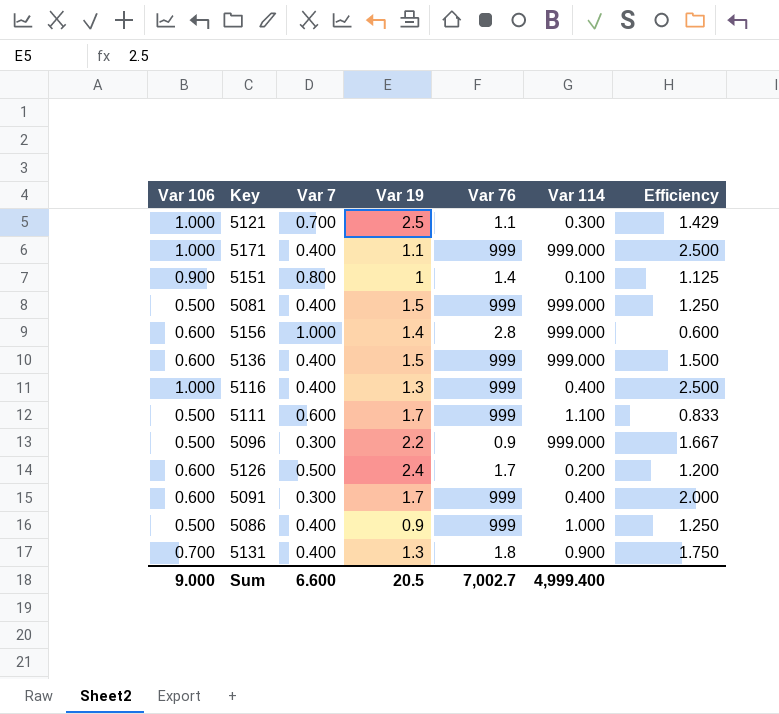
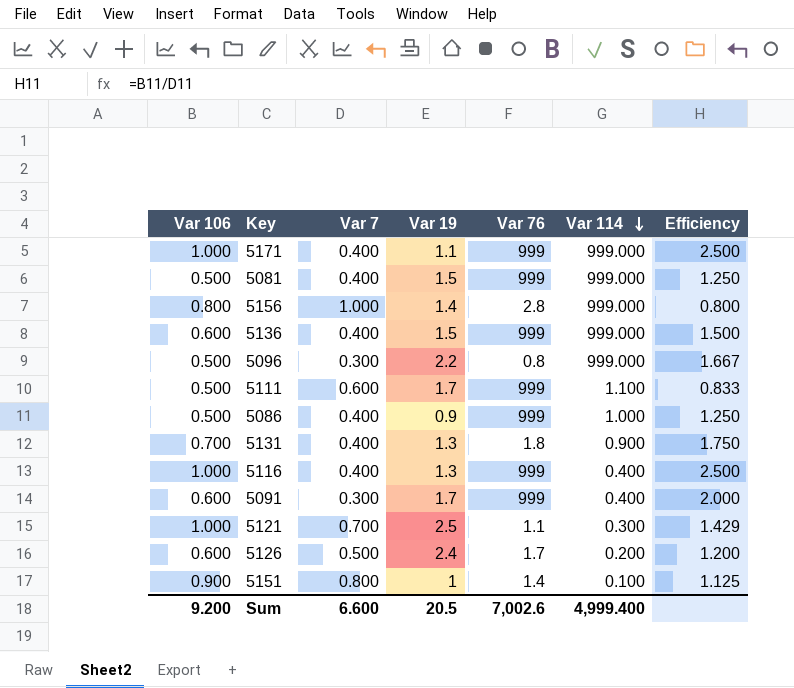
row order: none -> Var 114 descending
5156 | Var 106: 0.600 -> 0.800
5156 | Efficiency: 0.600 -> 0.800
5096 | Var 76: 0.9 -> 0.8
Sum | Var 106: 9.000 -> 9.200
Sum | Var 76: 7,002.7 -> 7,002.6

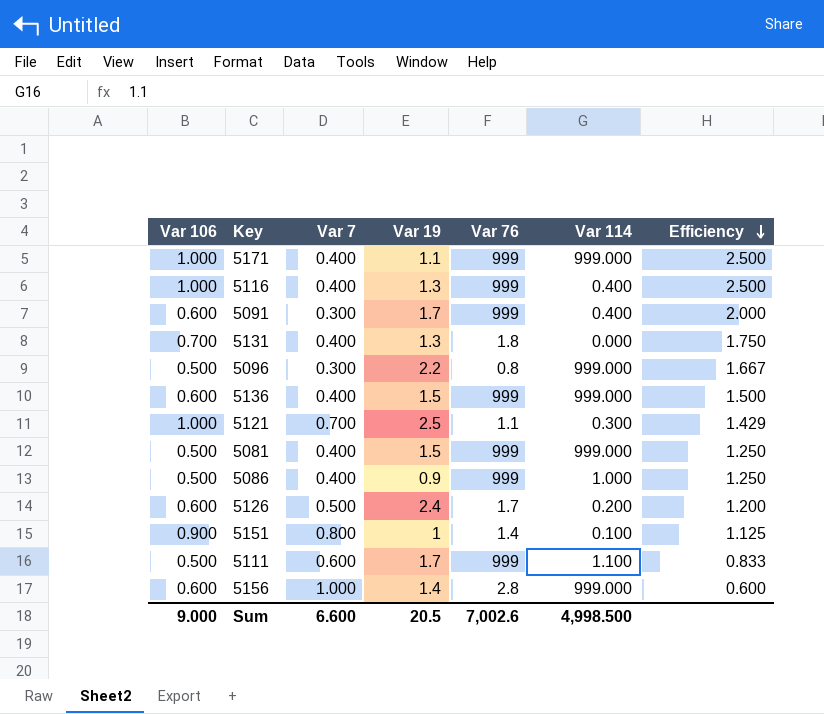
row order: Var 114 descending -> Efficiency descending
5131 | Var 114: 0.900 -> 0.000
5156 | Var 106: 0.800 -> 0.600
5156 | Efficiency: 0.800 -> 0.600
Sum | Var 106: 9.200 -> 9.000
Sum | Var 114: 4,999.400 -> 4,998.500

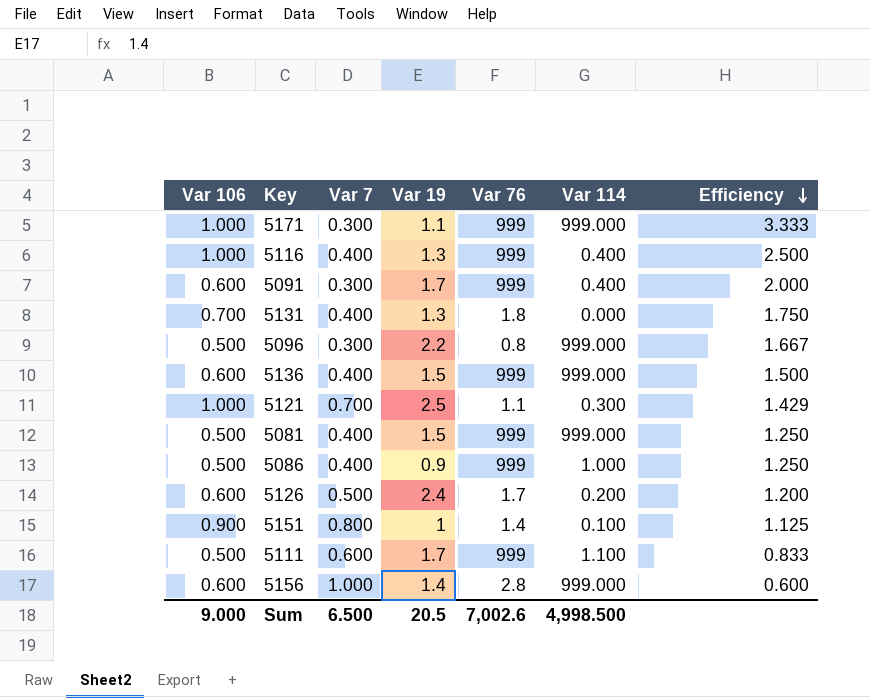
5171 | Var 7: 0.400 -> 0.300
5171 | Efficiency: 2.500 -> 3.333
Sum | Var 7: 6.600 -> 6.500

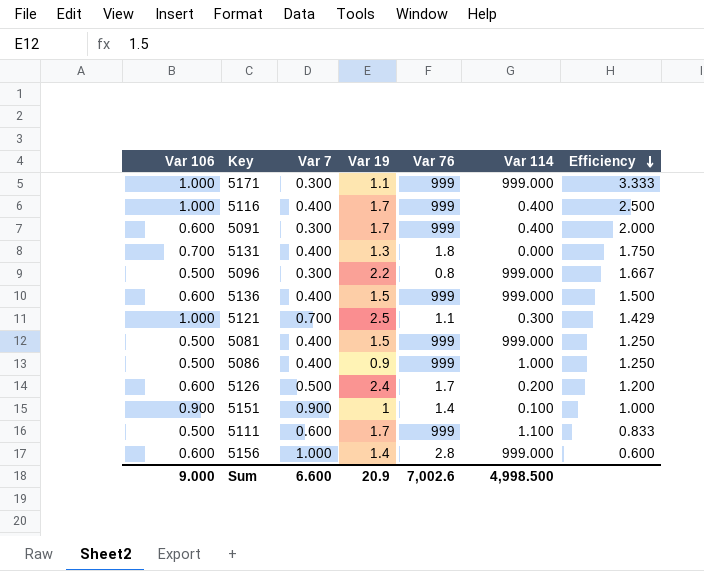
5116 | Var 19: 1.3 -> 1.7
5151 | Var 7: 0.800 -> 0.900
5151 | Efficiency: 1.125 -> 1.000
Sum | Var 7: 6.500 -> 6.600
Sum | Var 19: 20.5 -> 20.9

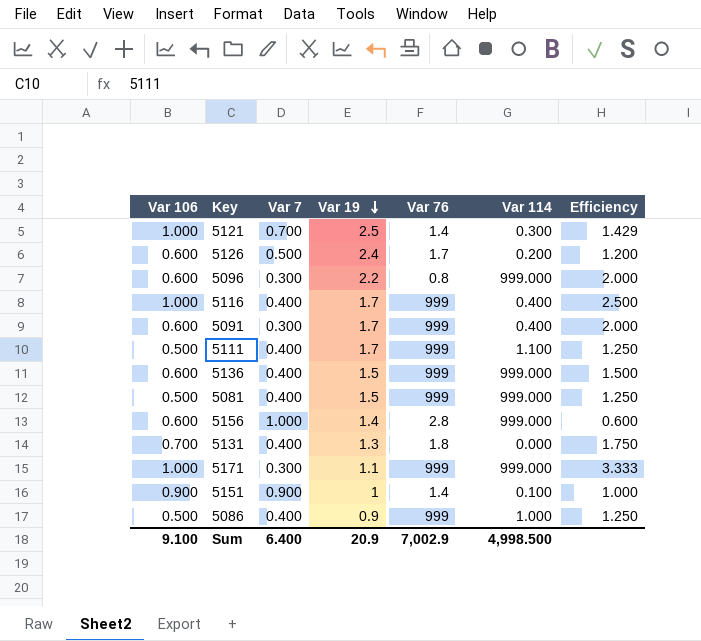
row order: Efficiency descending -> Var 19 descending
5121 | Var 76: 1.1 -> 1.4
5096 | Var 106: 0.500 -> 0.600
5096 | Efficiency: 1.667 -> 2.000
5111 | Var 7: 0.600 -> 0.400
5111 | Efficiency: 0.833 -> 1.250
Sum | Var 106: 9.000 -> 9.100
Sum | Var 7: 6.600 -> 6.400
Sum | Var 76: 7,002.6 -> 7,002.9

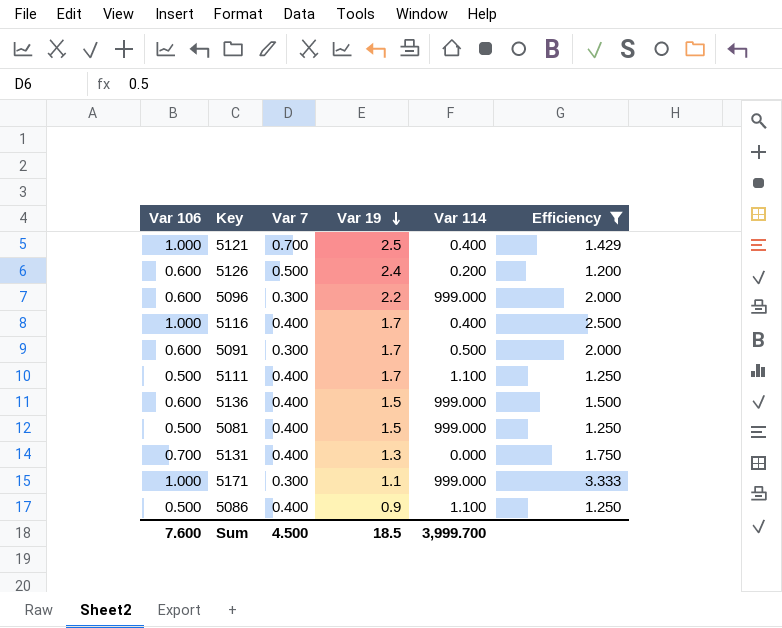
filter: none -> Efficiency >= 1.200
column Var 76 | position: 5 -> none
5121 | Var 114: 0.300 -> 0.400
5091 | Var 114: 0.400 -> 0.500
5086 | Var 114: 1.000 -> 1.100
Sum | Var 106: 9.100 -> 7.600
Sum | Var 7: 6.400 -> 4.500
Sum | Var 19: 20.9 -> 18.5
Sum | Var 114: 4,998.500 -> 3,999.700

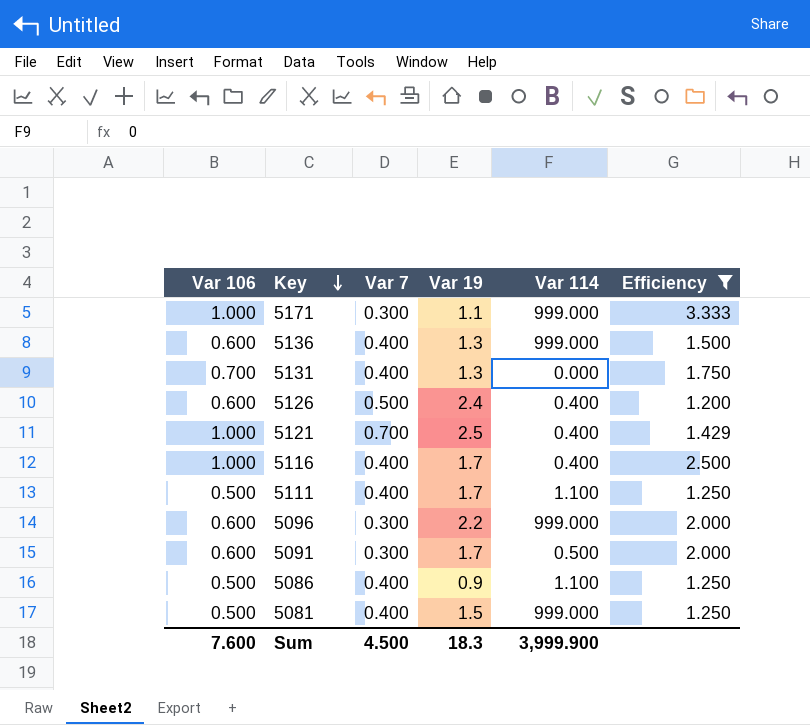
row order: Var 19 descending -> Key descending
5136 | Var 19: 1.5 -> 1.3
5126 | Var 114: 0.200 -> 0.400
Sum | Var 19: 18.5 -> 18.3
Sum | Var 114: 3,999.700 -> 3,999.900

